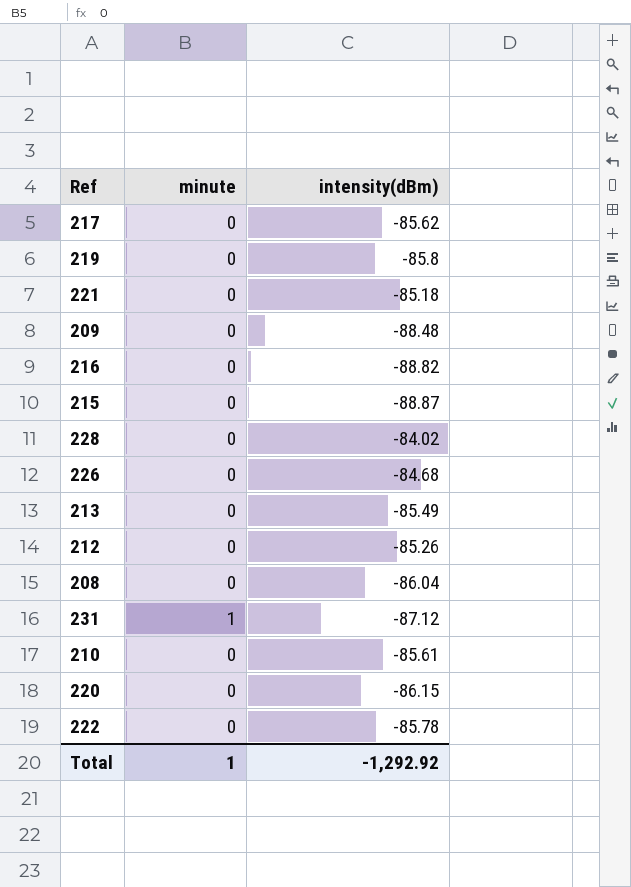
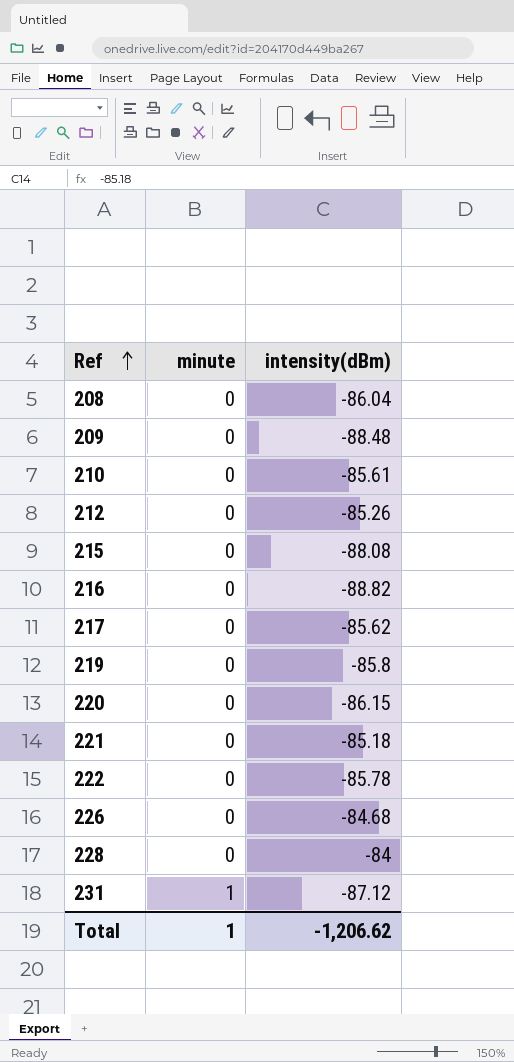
row order: none -> Ref ascending
row 213: 0 | -85.49 -> none
215 | intensity(dBm): -88.87 -> -88.08
228 | intensity(dBm): -84.02 -> -84
Total | intensity(dBm): -1,292.92 -> -1,206.62

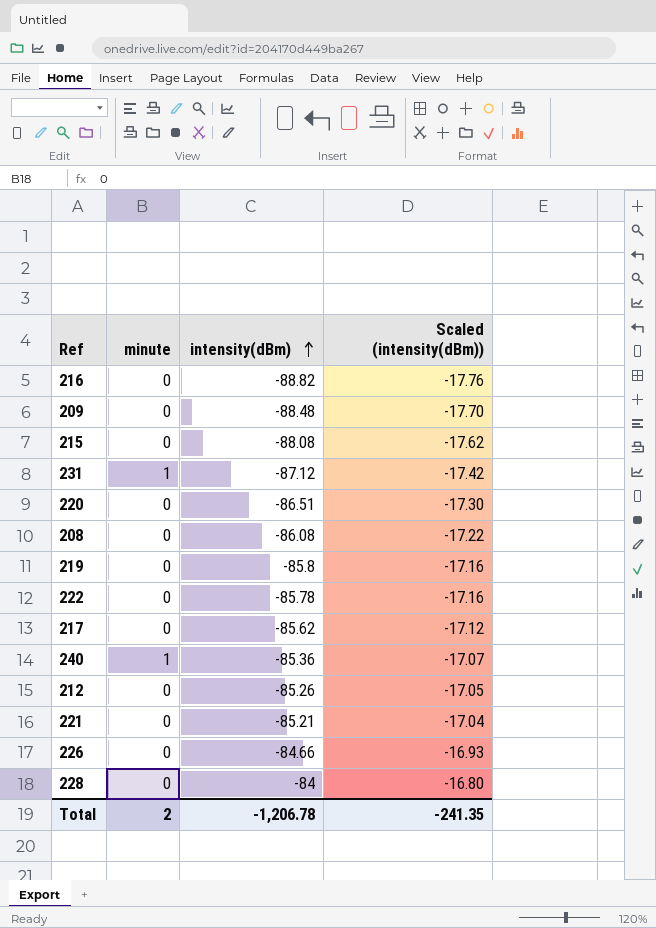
row order: Ref ascending -> intensity(dBm) ascending
column Scaled (intensity(dBm)) | formula: none -> [intensity(dBm)] * 0.2
row 210: 0 | -85.61 -> none
220 | intensity(dBm): -86.15 -> -86.51
208 | intensity(dBm): -86.04 -> -86.08
row 240: none -> 1 | -85.36 | -17.07
221 | intensity(dBm): -85.18 -> -85.21
226 | intensity(dBm): -84.68 -> -84.66
Total | minute: 1 -> 2
Total | intensity(dBm): -1,206.62 -> -1,206.78

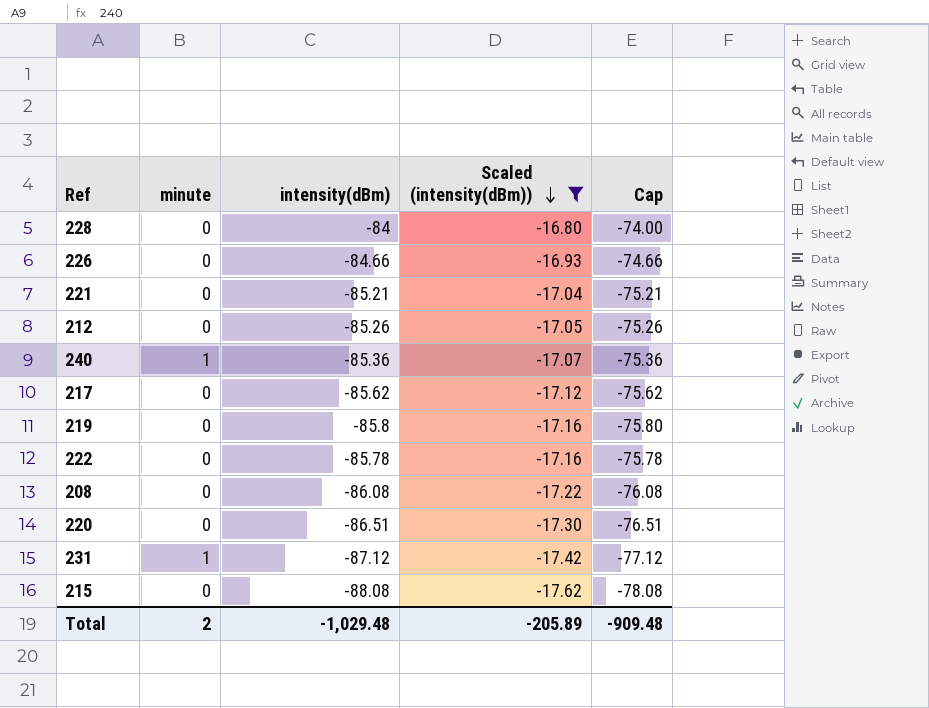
filter: none -> Scaled (intensity(dBm)) >= -17.62
row order: intensity(dBm) ascending -> Scaled (intensity(dBm)) descending
column Cap | formula: none -> [intensity(dBm)] + 10
Total | intensity(dBm): -1,206.78 -> -1,029.48
Total | Scaled (intensity(dBm)): -241.35 -> -205.89

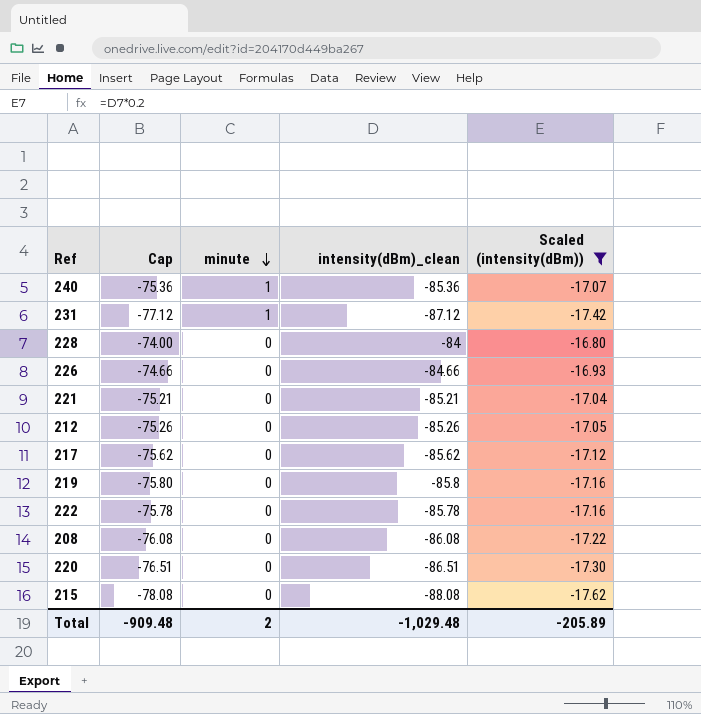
row order: Scaled (intensity(dBm)) descending -> minute descending
column Cap | position: 5 -> 2
column name: intensity(dBm) -> intensity(dBm)_clean

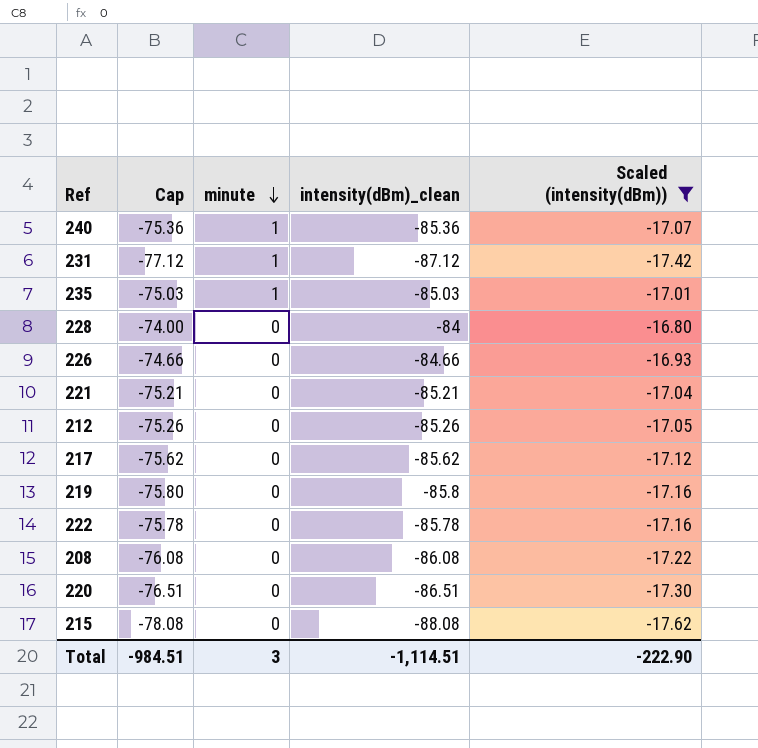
row 235: none -> -75.03 | 1 | -85.03 | -17.01
Total | Cap: -909.48 -> -984.51
Total | minute: 2 -> 3
Total | intensity(dBm)_clean: -1,029.48 -> -1,114.51
Total | Scaled (intensity(dBm)): -205.89 -> -222.90

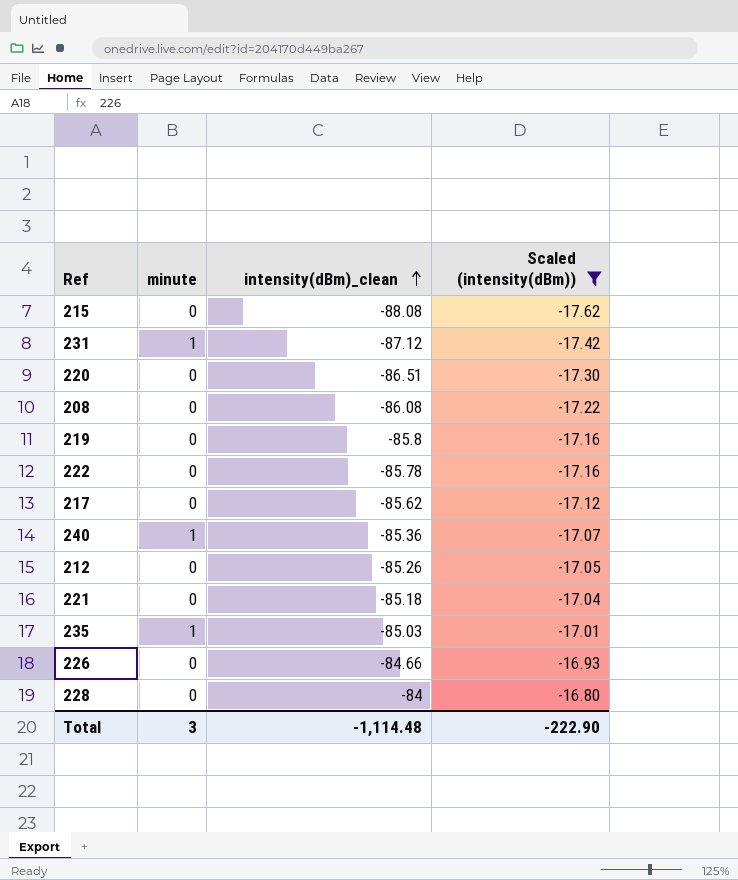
row order: minute descending -> intensity(dBm)_clean ascending
column Cap | formula: [intensity(dBm)_clean] + 10 -> none
221 | intensity(dBm)_clean: -85.21 -> -85.18
Total | intensity(dBm)_clean: -1,114.51 -> -1,114.48

